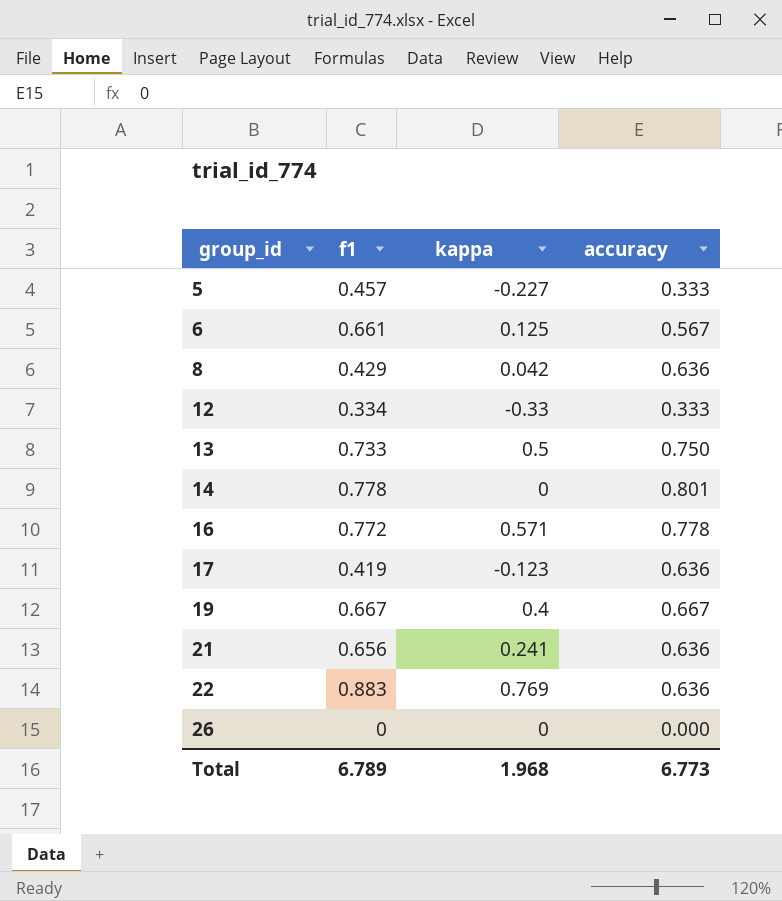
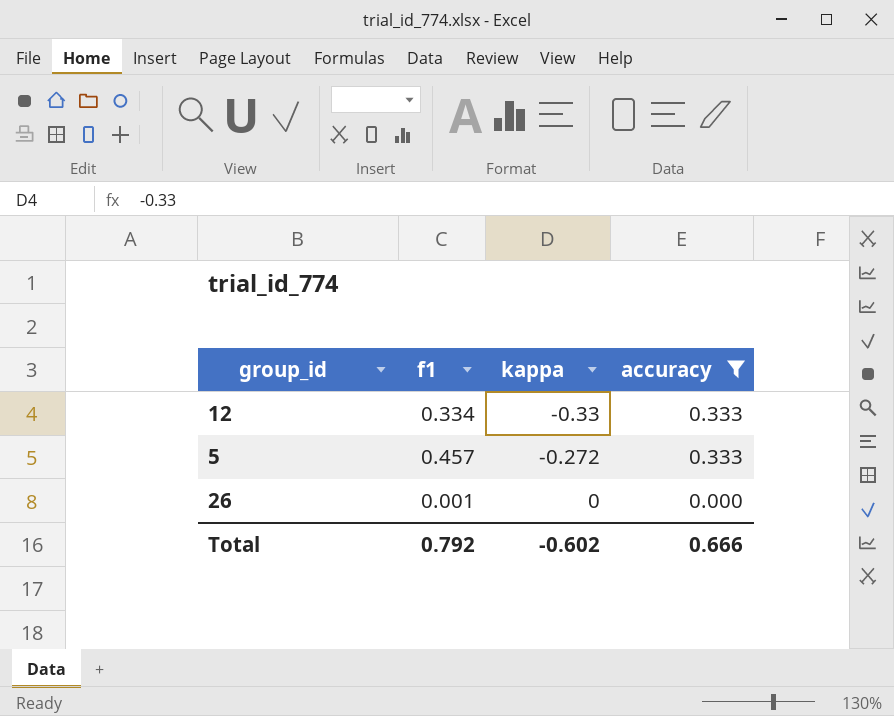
filter: none -> accuracy <= 0.333
row order: group_id ascending -> kappa ascending
5 | kappa: -0.227 -> -0.272
26 | f1: 0 -> 0.001
Total | f1: 6.789 -> 0.792
Total | kappa: 1.968 -> -0.602
Total | accuracy: 6.773 -> 0.666

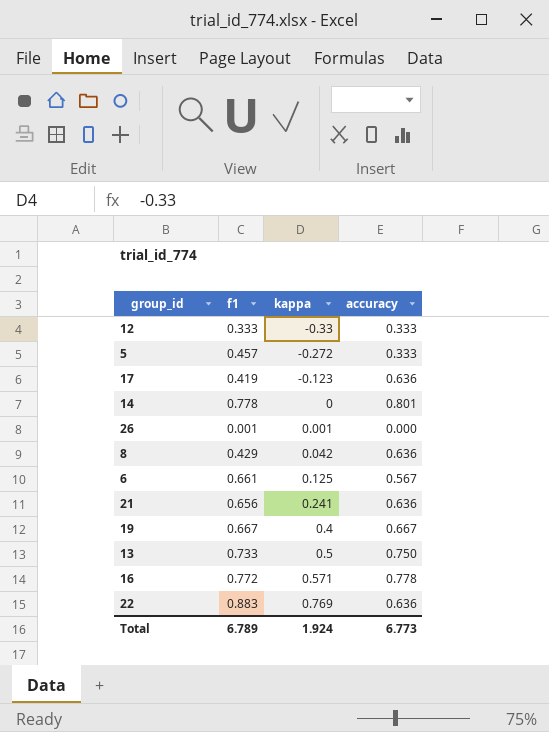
filter: accuracy <= 0.333 -> none
12 | f1: 0.334 -> 0.333
26 | kappa: 0 -> 0.001
Total | f1: 0.792 -> 6.789
Total | kappa: -0.602 -> 1.924
Total | accuracy: 0.666 -> 6.773

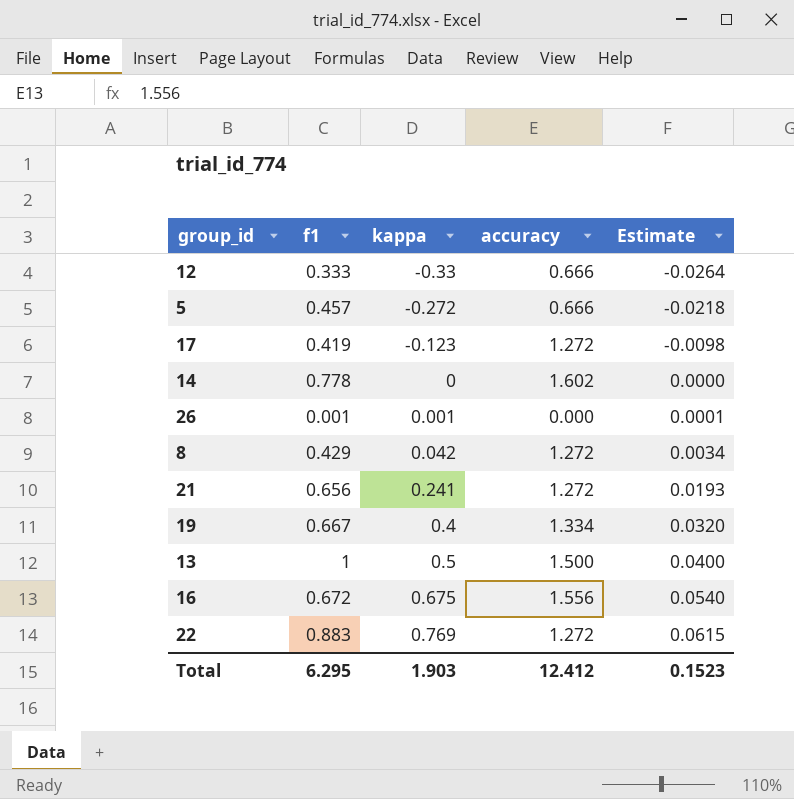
column Estimate | formula: none -> [kappa] * 0.08
row 6: 0.661 | 0.125 | 0.567 -> none
12 | accuracy: 0.333 -> 0.666
5 | accuracy: 0.333 -> 0.666
17 | accuracy: 0.636 -> 1.272
14 | accuracy: 0.801 -> 1.602
8 | accuracy: 0.636 -> 1.272
21 | accuracy: 0.636 -> 1.272
19 | accuracy: 0.667 -> 1.334
13 | f1: 0.733 -> 1
13 | accuracy: 0.750 -> 1.500
16 | f1: 0.772 -> 0.672
16 | kappa: 0.571 -> 0.675
16 | accuracy: 0.778 -> 1.556
22 | accuracy: 0.636 -> 1.272
Total | f1: 6.789 -> 6.295
Total | kappa: 1.924 -> 1.903
Total | accuracy: 6.773 -> 12.412

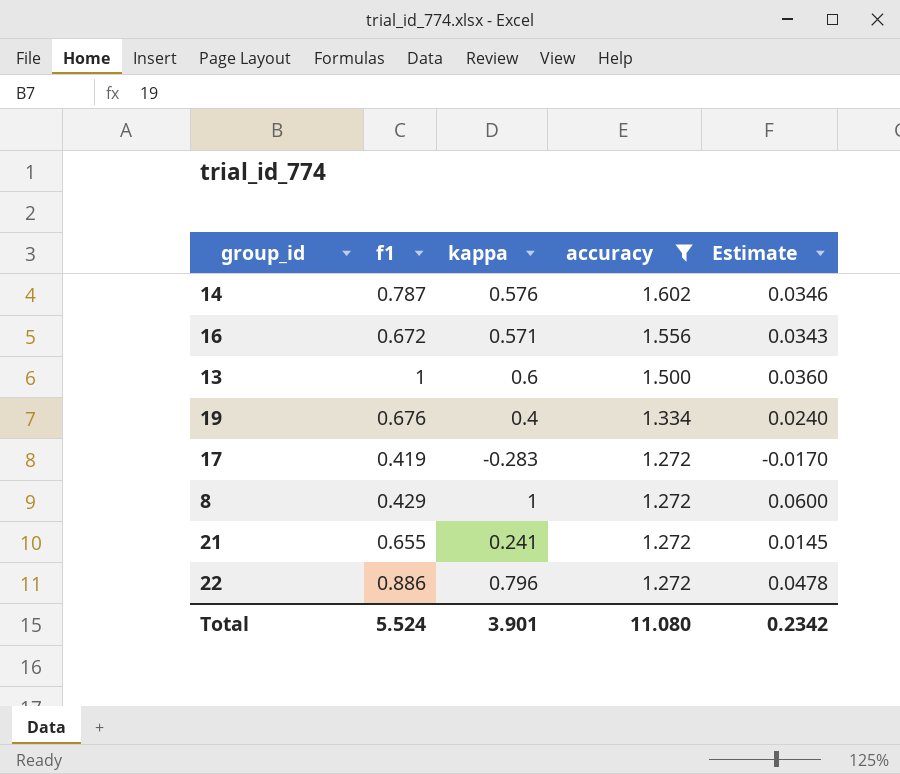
filter: none -> accuracy >= 1.272
row order: kappa ascending -> accuracy descending
column Estimate | formula: [kappa] * 0.08 -> [kappa] * 0.06
14 | f1: 0.778 -> 0.787
14 | kappa: 0 -> 0.576
16 | kappa: 0.675 -> 0.571
13 | kappa: 0.5 -> 0.6
19 | f1: 0.667 -> 0.676
17 | kappa: -0.123 -> -0.283
8 | kappa: 0.042 -> 1
21 | f1: 0.656 -> 0.655
22 | f1: 0.883 -> 0.886
22 | kappa: 0.769 -> 0.796
Total | f1: 6.295 -> 5.524
Total | kappa: 1.903 -> 3.901
Total | accuracy: 12.412 -> 11.080
Total | Estimate: 0.1523 -> 0.2342

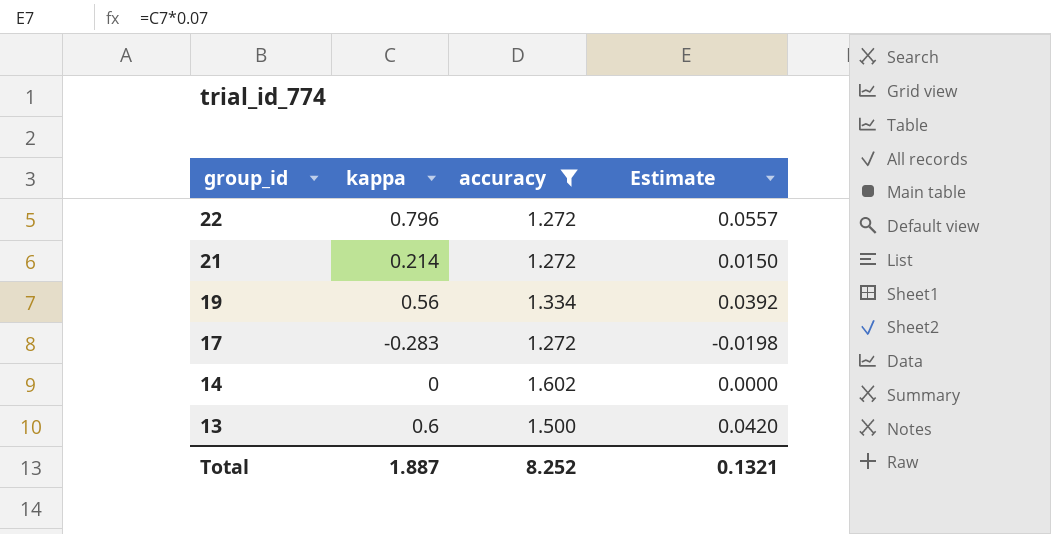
row order: accuracy descending -> group_id descending
column f1 | position: 2 -> none
column Estimate | formula: [kappa] * 0.06 -> [kappa] * 0.07
row 16: 0.672 | 0.571 | 1.556 | 0.0343 -> none
row 8: 0.429 | 1 | 1.272 | 0.0600 -> none
21 | kappa: 0.241 -> 0.214
19 | kappa: 0.4 -> 0.56
14 | kappa: 0.576 -> 0
Total | kappa: 3.901 -> 1.887
Total | accuracy: 11.080 -> 8.252
Total | Estimate: 0.2342 -> 0.1321

